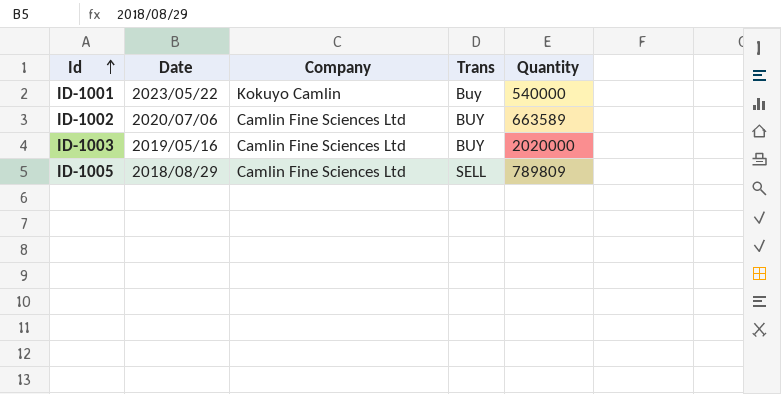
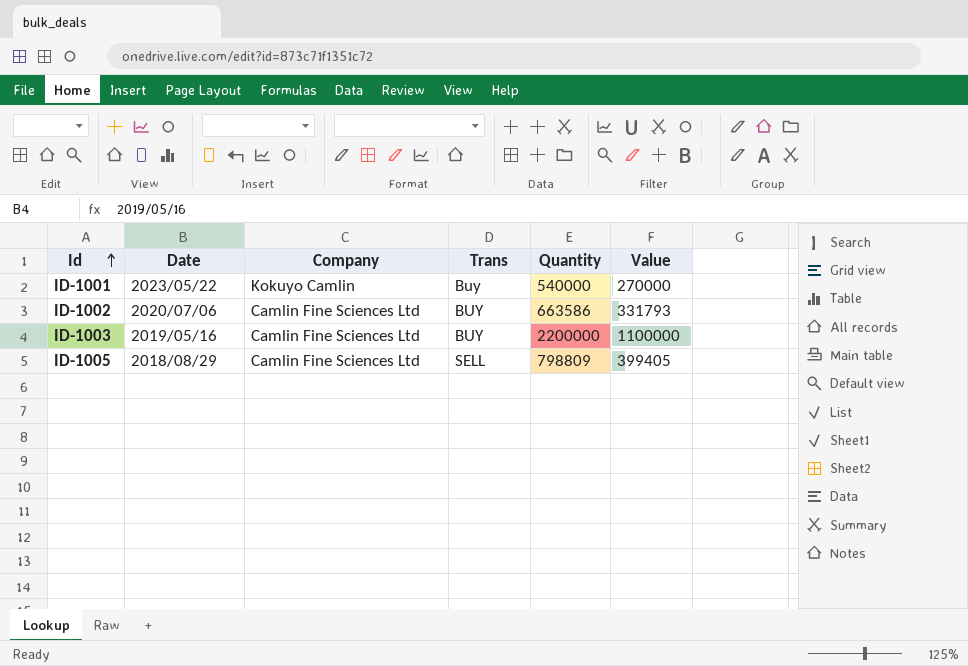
column Value | formula: none -> [Quantity] * 0.5
ID-1002 | Quantity: 663589 -> 663586
ID-1003 | Quantity: 2020000 -> 2200000
ID-1005 | Quantity: 789809 -> 798809

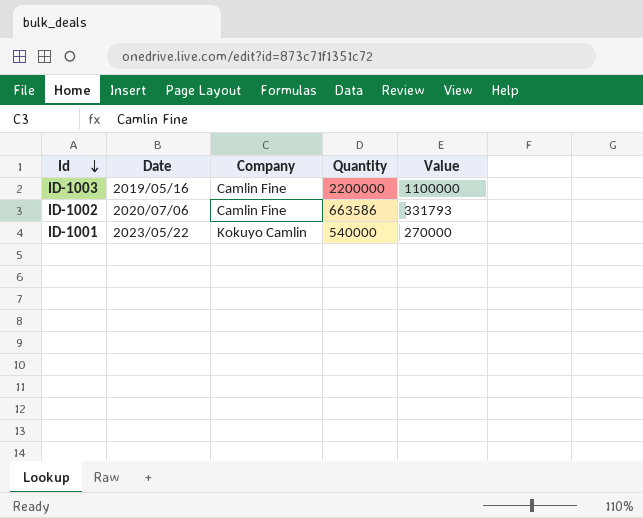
row order: Id ascending -> Id descending
column Trans | position: 4 -> none
row ID-1005: 2018/08/29 | Camlin Fine Sciences Ltd | SELL | 798809 | 399405 -> none
ID-1003 | Company: Camlin Fine Sciences Ltd -> Camlin Fine
ID-1002 | Company: Camlin Fine Sciences Ltd -> Camlin Fine

